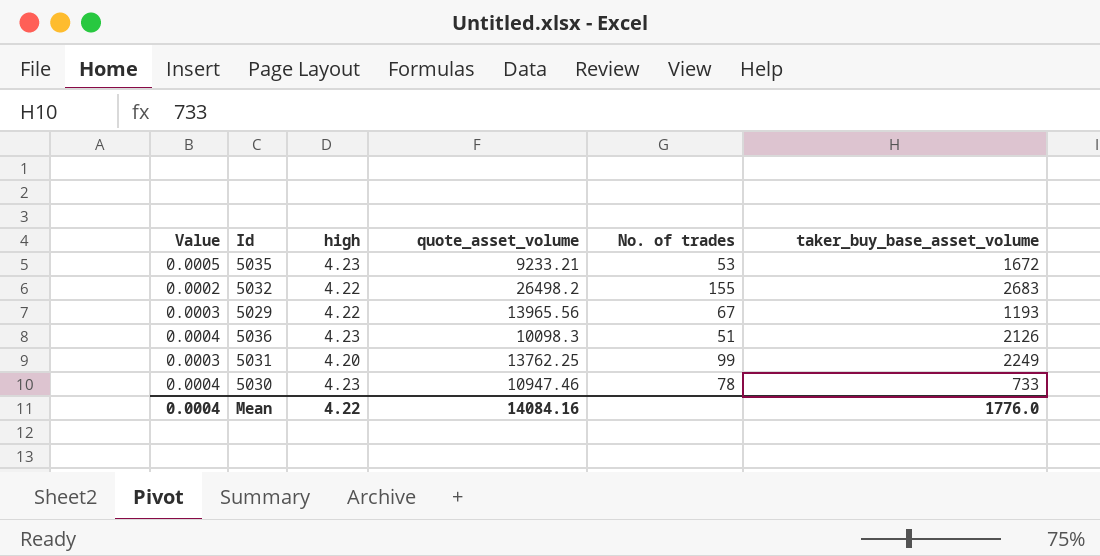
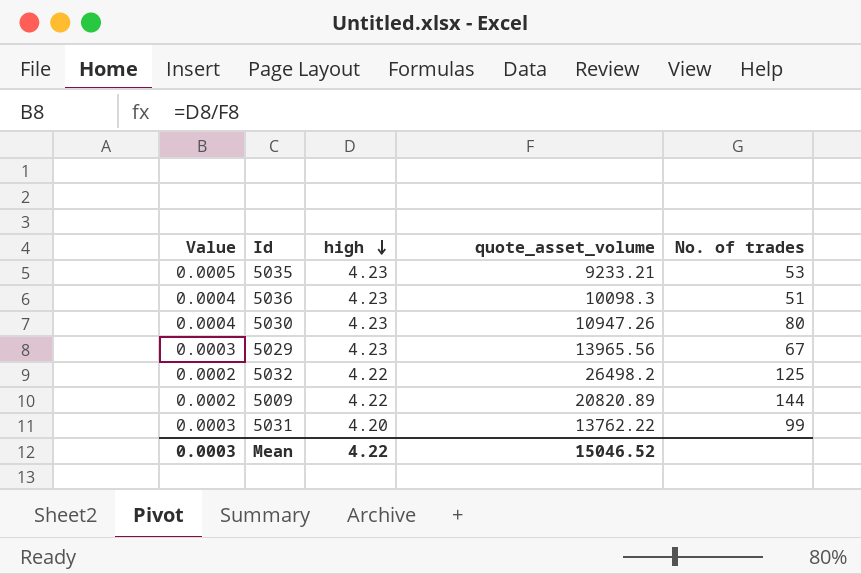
row order: none -> high descending
column taker_buy_base_asset_volume | position: 6 -> none
5030 | quote_asset_volume: 10947.46 -> 10947.26
5030 | No. of trades: 78 -> 80
5029 | high: 4.22 -> 4.23
5032 | No. of trades: 155 -> 125
row 5009: none -> 0.0002 | 4.22 | 20820.89 | 144
5031 | quote_asset_volume: 13762.25 -> 13762.22
Mean | Value: 0.0004 -> 0.0003
Mean | quote_asset_volume: 14084.16 -> 15046.52

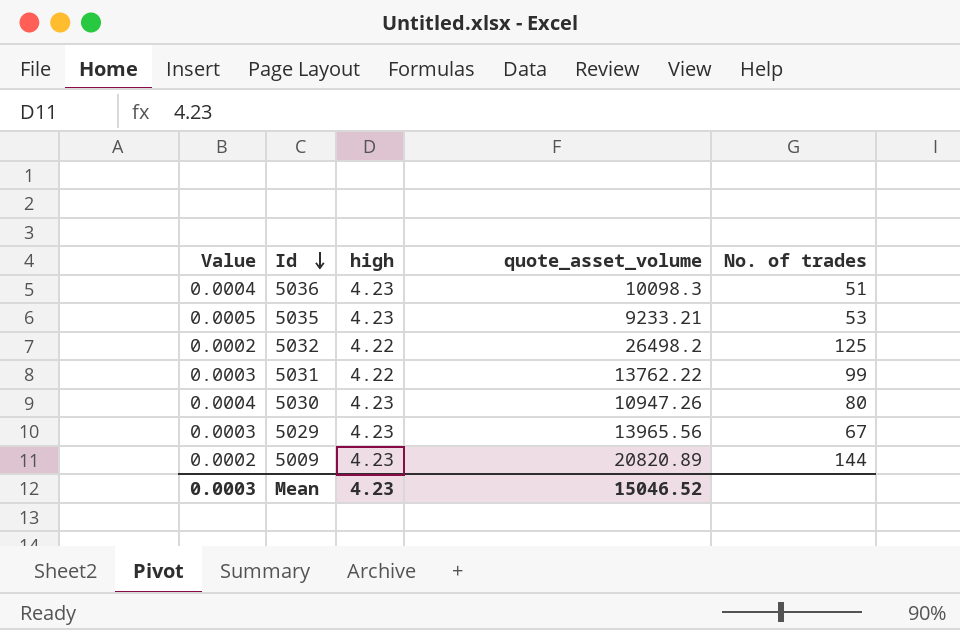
row order: high descending -> Id descending
5031 | high: 4.20 -> 4.22
5009 | high: 4.22 -> 4.23
Mean | high: 4.22 -> 4.23

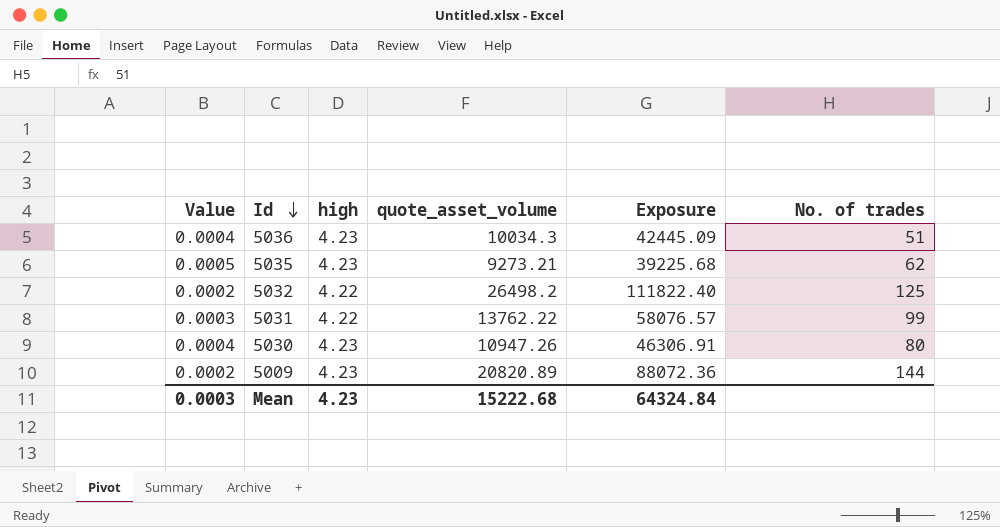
column Exposure | formula: none -> [high] * [quote_asset_volume]
row 5029: 0.0003 | 4.23 | 13965.56 | 67 -> none
5036 | quote_asset_volume: 10098.3 -> 10034.3
5035 | quote_asset_volume: 9233.21 -> 9273.21
5035 | No. of trades: 53 -> 62
Mean | quote_asset_volume: 15046.52 -> 15222.68

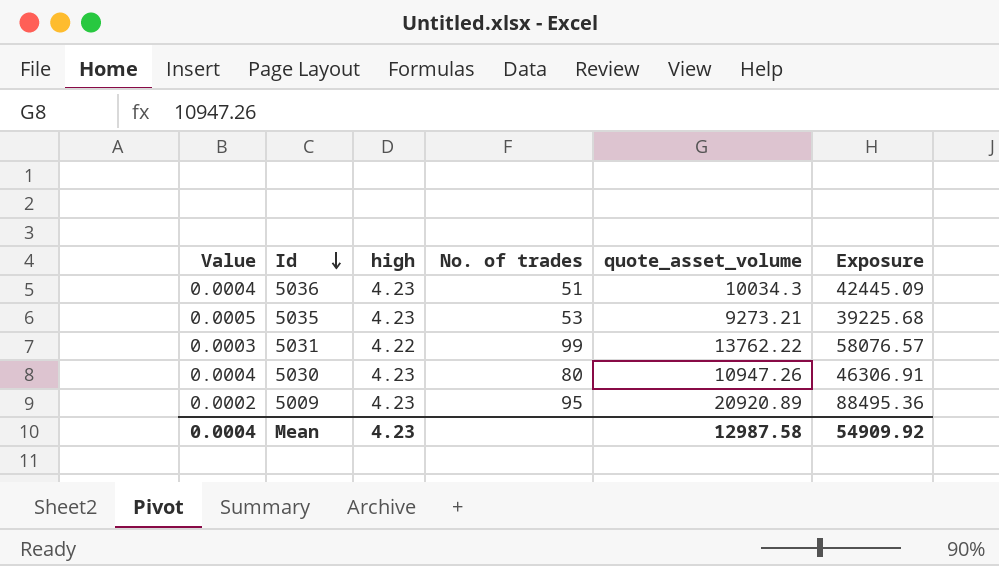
column No. of trades | position: 6 -> 4
row 5032: 0.0002 | 4.22 | 26498.2 | 111822.40 | 125 -> none
5035 | No. of trades: 62 -> 53
5009 | No. of trades: 144 -> 95
5009 | quote_asset_volume: 20820.89 -> 20920.89
5009 | Exposure: 88072.36 -> 88495.36
Mean | Value: 0.0003 -> 0.0004
Mean | quote_asset_volume: 15222.68 -> 12987.58
Mean | Exposure: 64324.84 -> 54909.92

